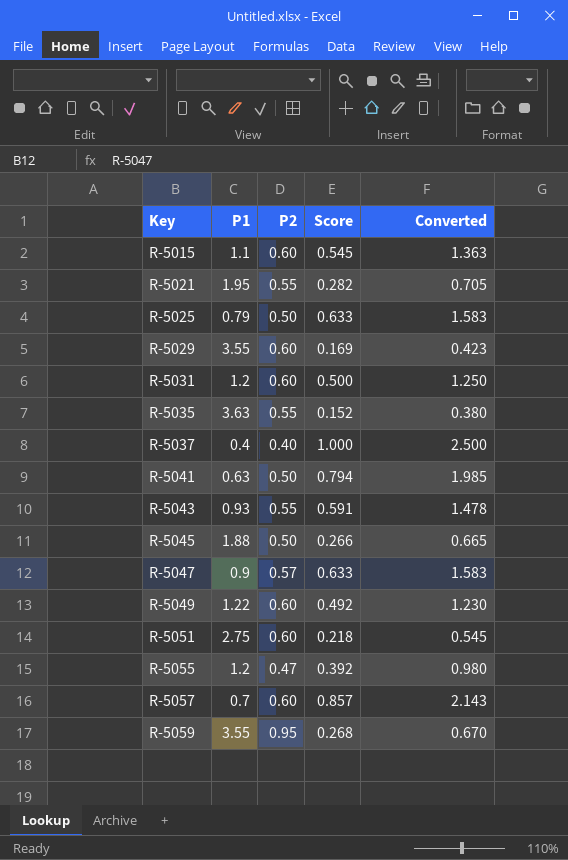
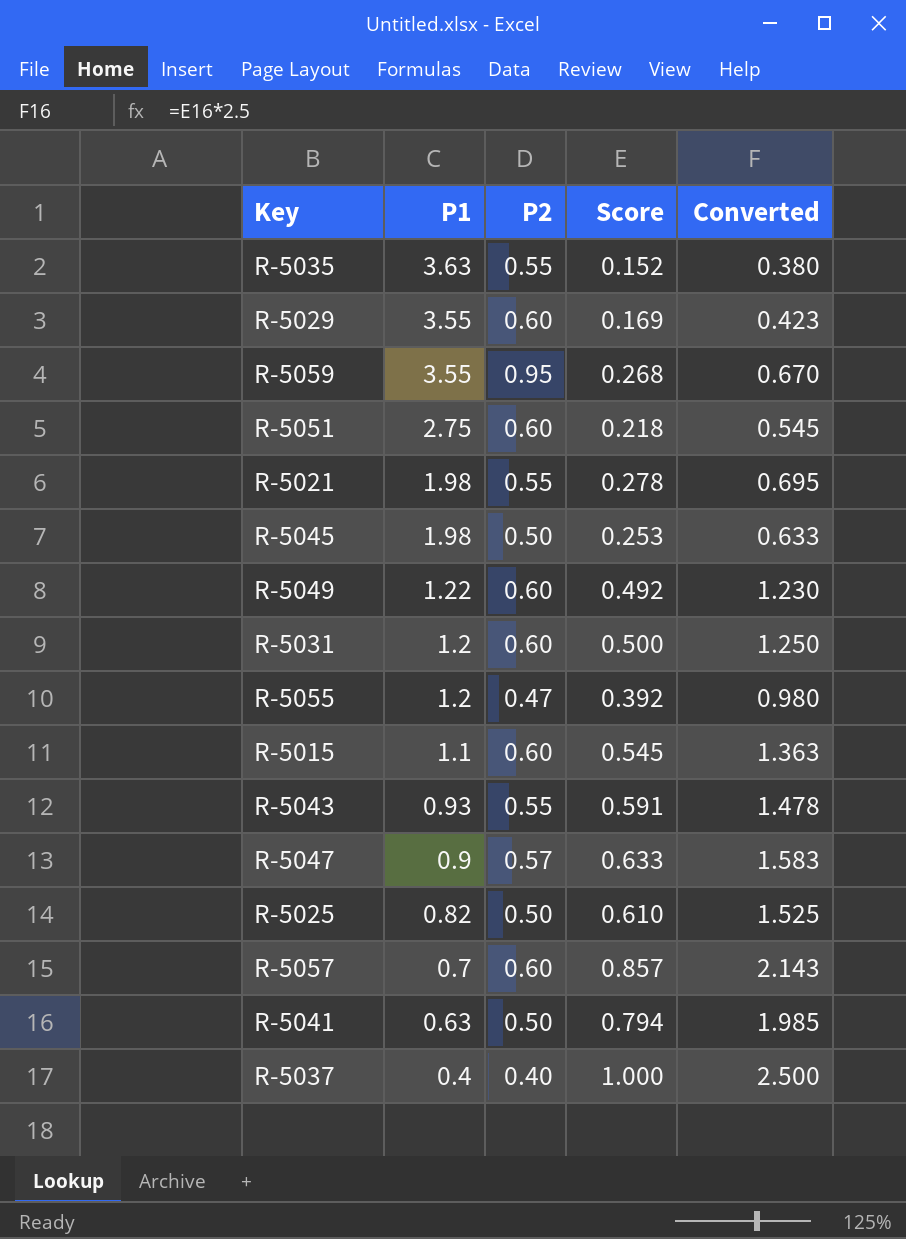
row order: Key ascending -> P1 descending
R-5021 | P1: 1.95 -> 1.98
R-5021 | Score: 0.282 -> 0.278
R-5021 | Converted: 0.705 -> 0.695
R-5045 | P1: 1.88 -> 1.98
R-5045 | Score: 0.266 -> 0.253
R-5045 | Converted: 0.665 -> 0.633
R-5025 | P1: 0.79 -> 0.82
R-5025 | Score: 0.633 -> 0.610
R-5025 | Converted: 1.583 -> 1.525

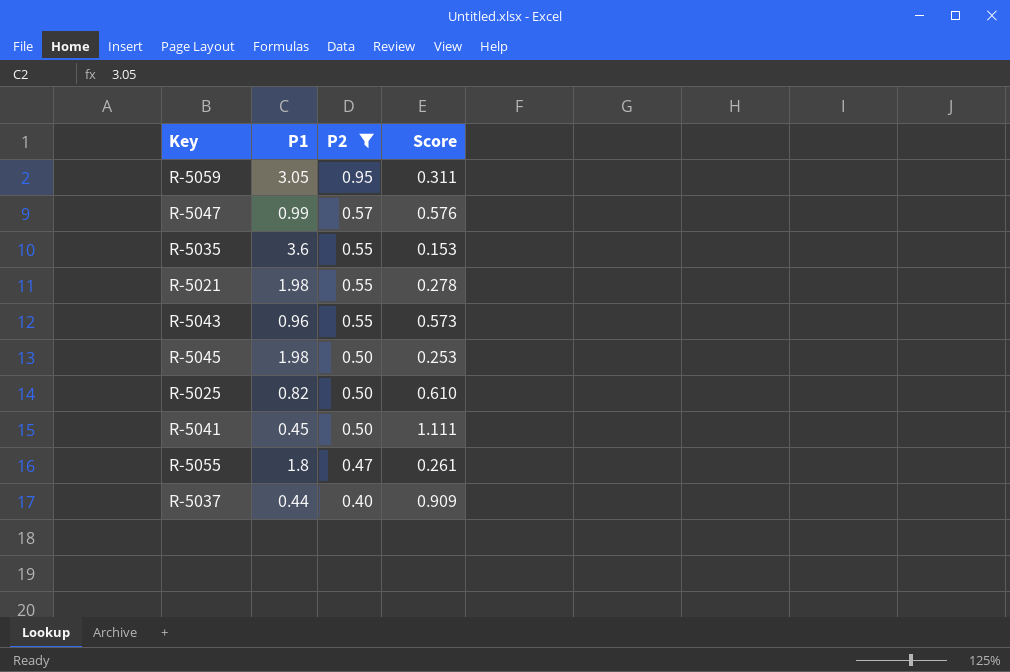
filter: none -> P2 != 0.60
row order: P1 descending -> P2 descending
column Converted | formula: [Score] * 2.5 -> none
R-5059 | P1: 3.55 -> 3.05
R-5059 | Score: 0.268 -> 0.311
R-5047 | P1: 0.9 -> 0.99
R-5047 | Score: 0.633 -> 0.576
R-5035 | P1: 3.63 -> 3.6
R-5035 | Score: 0.152 -> 0.153
R-5043 | P1: 0.93 -> 0.96
R-5043 | Score: 0.591 -> 0.573
R-5041 | P1: 0.63 -> 0.45
R-5041 | Score: 0.794 -> 1.111
R-5055 | P1: 1.2 -> 1.8
R-5055 | Score: 0.392 -> 0.261
R-5037 | P1: 0.4 -> 0.44
R-5037 | Score: 1.000 -> 0.909

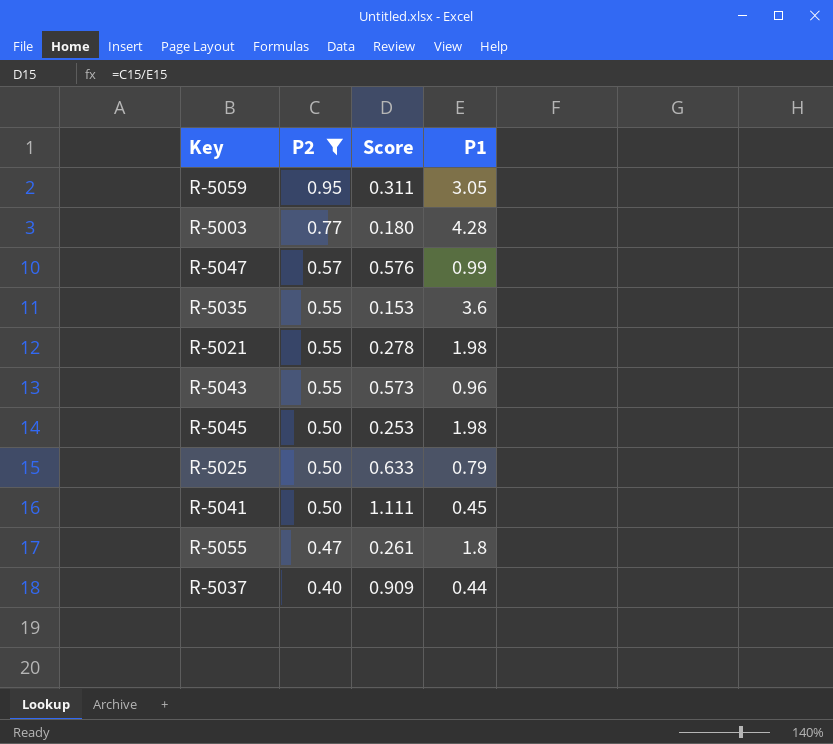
column P1 | position: 2 -> 4
row R-5003: none -> 0.77 | 0.180 | 4.28
R-5025 | Score: 0.610 -> 0.633
R-5025 | P1: 0.82 -> 0.79

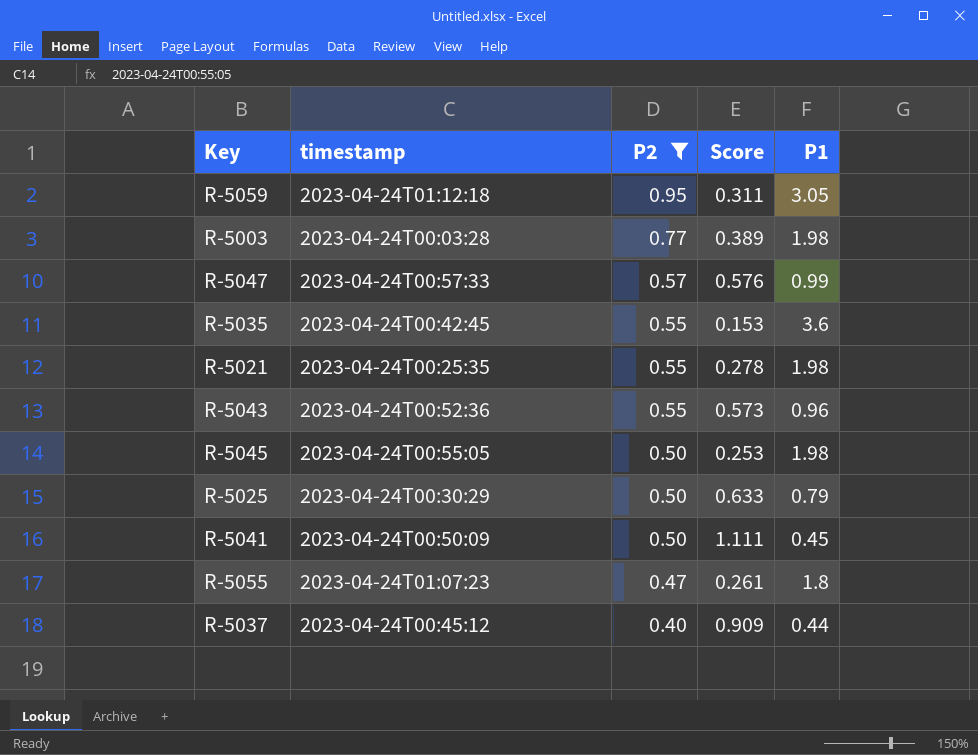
column timestamp | position: none -> 2
R-5003 | Score: 0.180 -> 0.389
R-5003 | P1: 4.28 -> 1.98

